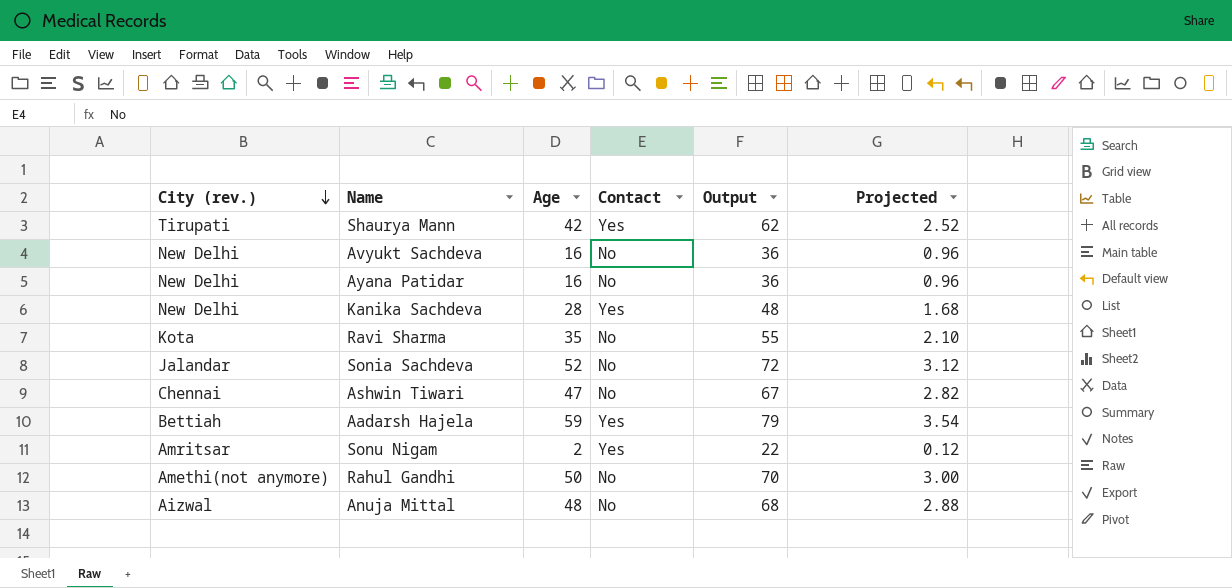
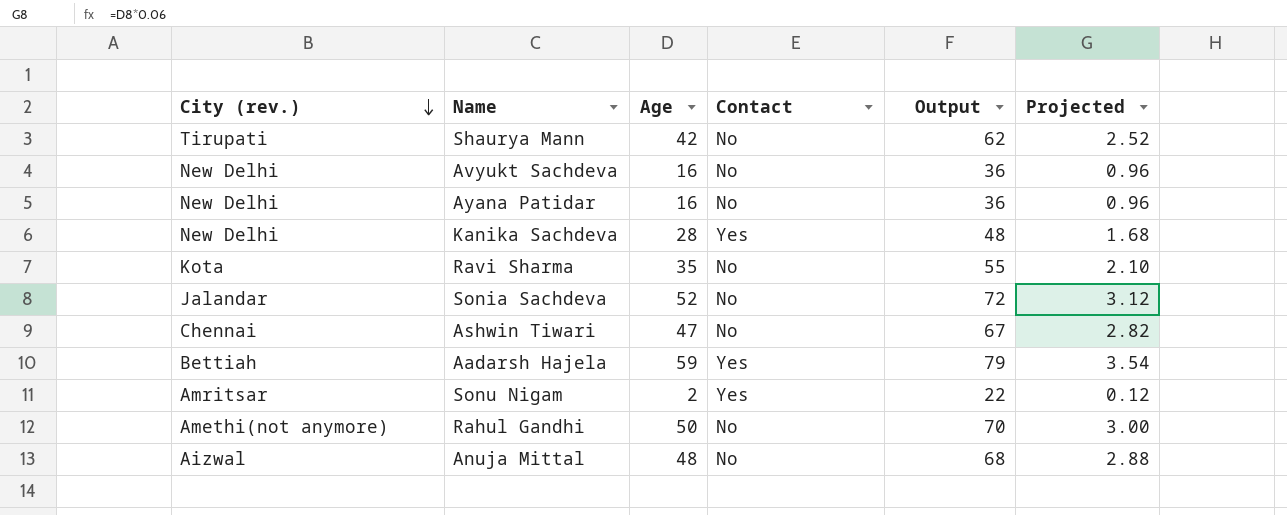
Shaurya Mann | Contact: Yes -> No

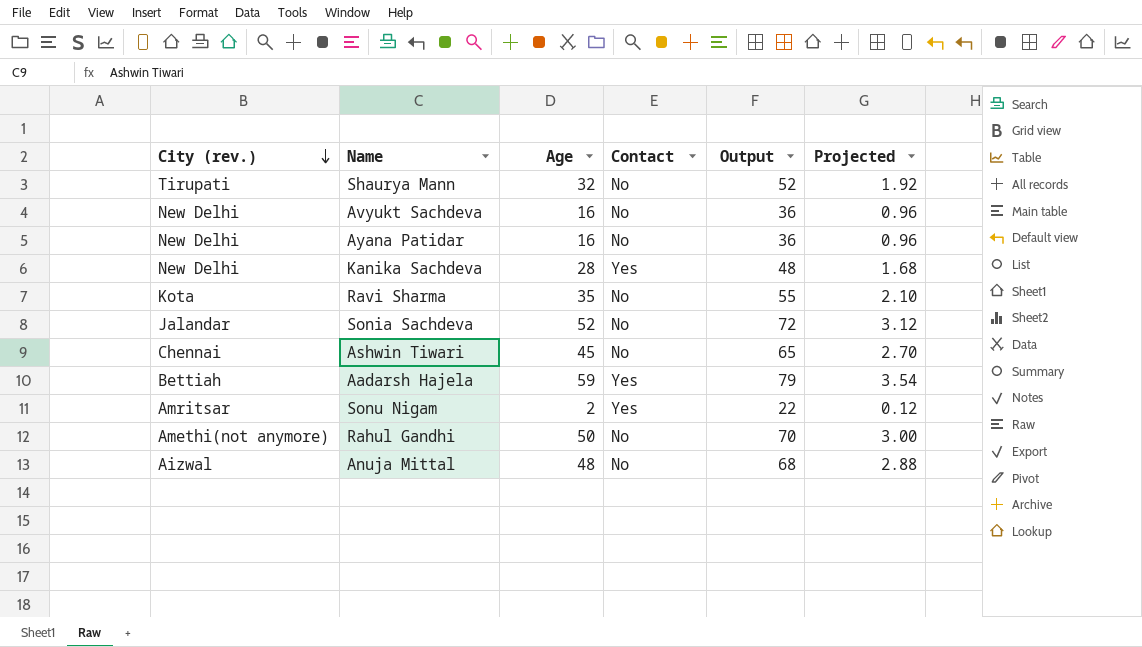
Shaurya Mann | Age: 42 -> 32
Shaurya Mann | Output: 62 -> 52
Shaurya Mann | Projected: 2.52 -> 1.92
Ashwin Tiwari | Age: 47 -> 45
Ashwin Tiwari | Output: 67 -> 65
Ashwin Tiwari | Projected: 2.82 -> 2.70

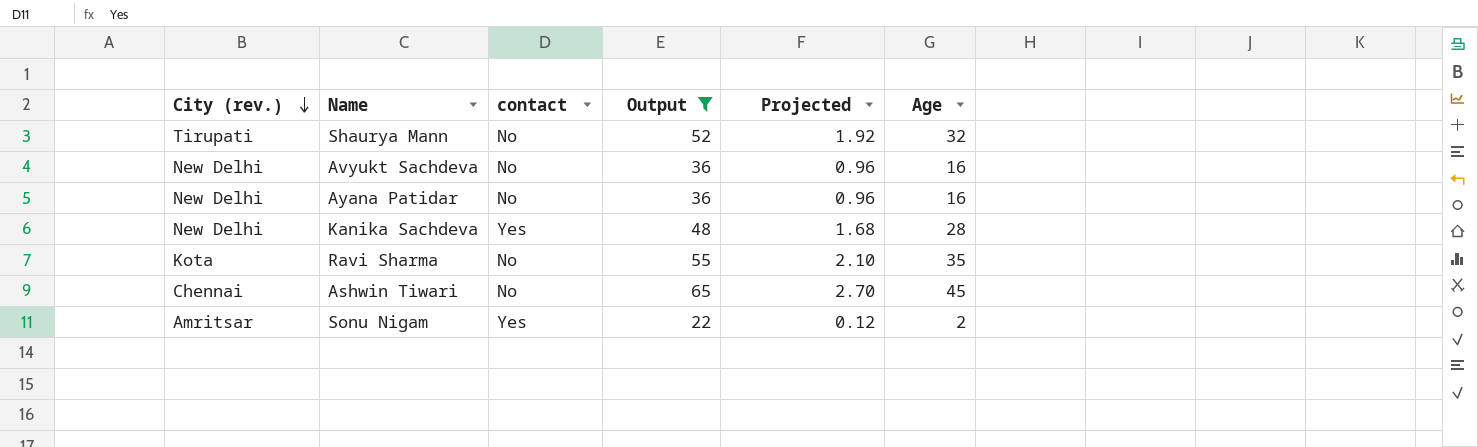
filter: none -> Output <= 65
column name: Contact -> contact
column Age | position: 3 -> 6

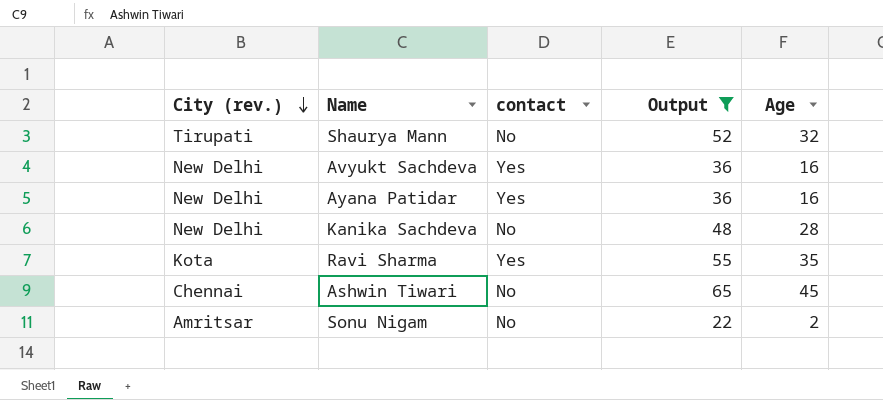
column Projected | formula: [Age] * 0.06 -> none
Avyukt Sachdeva | contact: No -> Yes
Ayana Patidar | contact: No -> Yes
Kanika Sachdeva | contact: Yes -> No
Ravi Sharma | contact: No -> Yes
Sonu Nigam | contact: Yes -> No

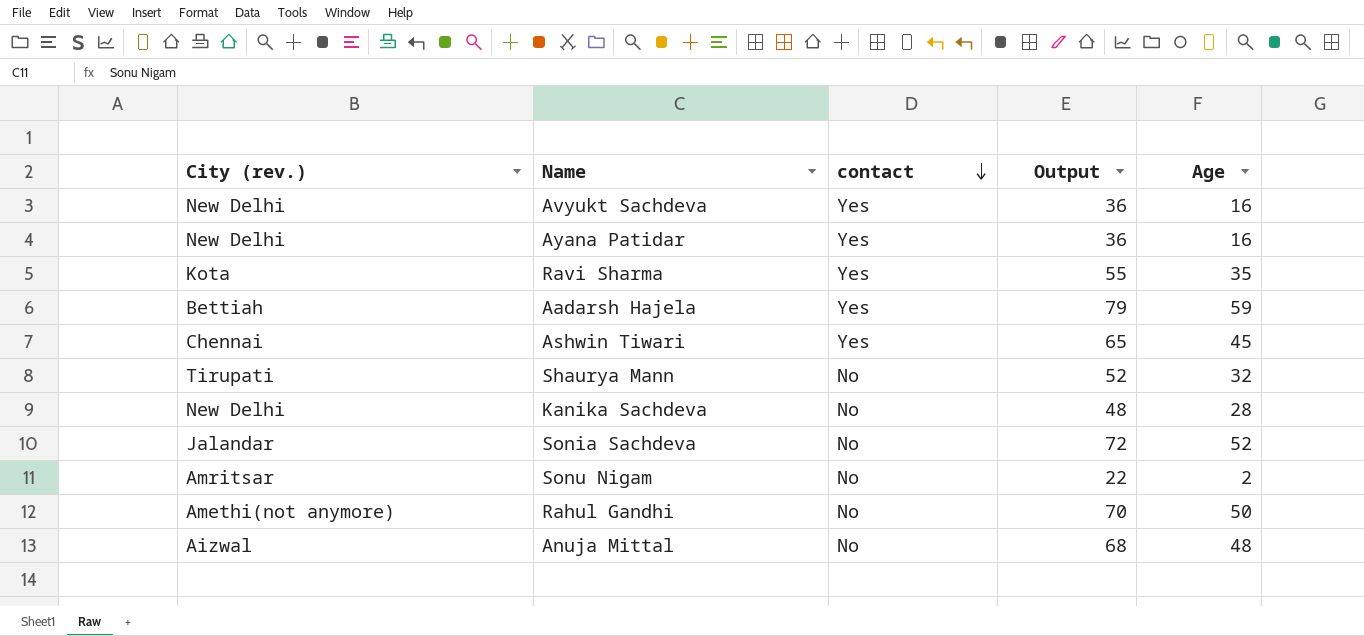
filter: Output <= 65 -> none
row order: City (rev.) descending -> contact descending
Ashwin Tiwari | contact: No -> Yes

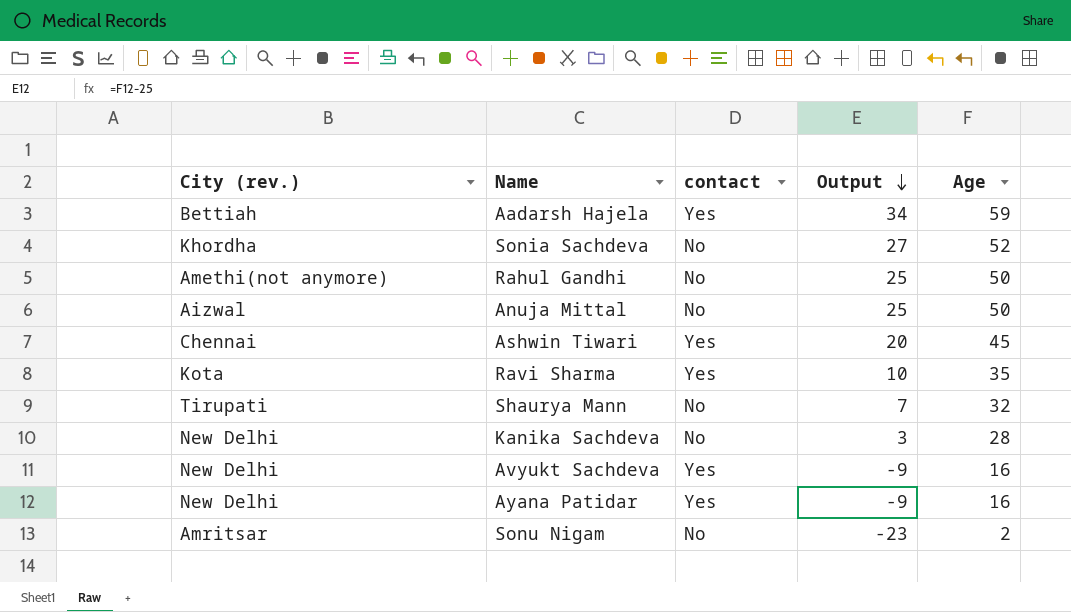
row order: contact descending -> Output descending
column Output | formula: [Age] + 20 -> [Age] - 25
Sonia Sachdeva | City (rev.): Jalandar -> Khordha
Anuja Mittal | Age: 48 -> 50

